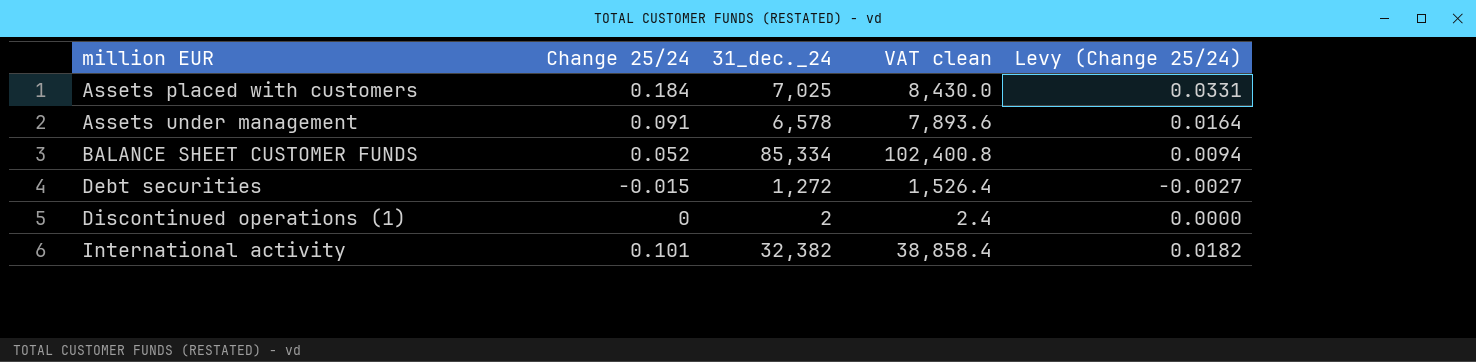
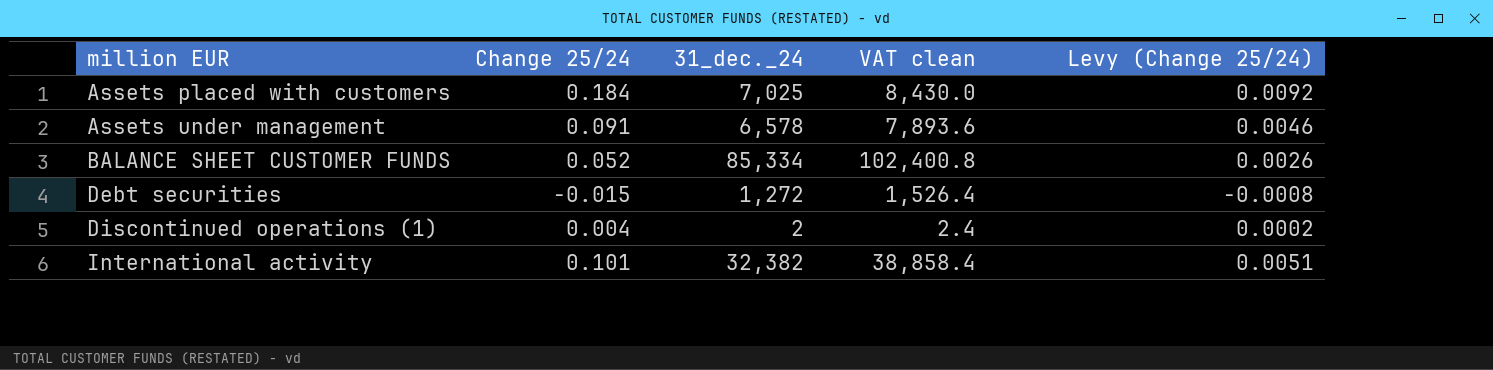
column Levy (Change 25/24) | formula: [Change 25/24] * 0.18 -> [Change 25/24] * 0.05
Discontinued operations (1) | Change 25/24: 0 -> 0.004

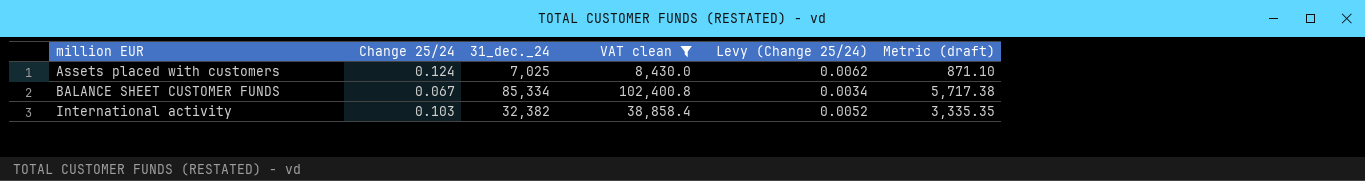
filter: none -> VAT clean >= 8,430.0
column Metric (draft) | formula: none -> [Change 25/24] * [31_dec._24]
Assets placed with customers | Change 25/24: 0.184 -> 0.124
Assets placed with customers | Levy (Change 25/24): 0.0092 -> 0.0062
BALANCE SHEET CUSTOMER FUNDS | Change 25/24: 0.052 -> 0.067
BALANCE SHEET CUSTOMER FUNDS | Levy (Change 25/24): 0.0026 -> 0.0034
International activity | Change 25/24: 0.101 -> 0.103
International activity | Levy (Change 25/24): 0.0051 -> 0.0052

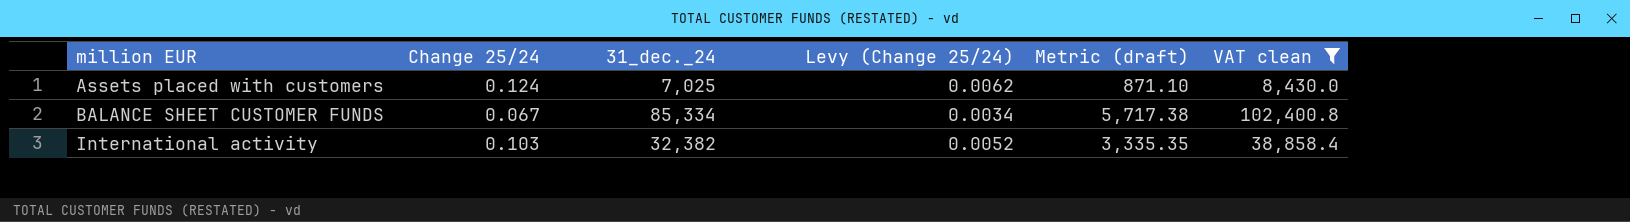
column VAT clean | position: 4 -> 6

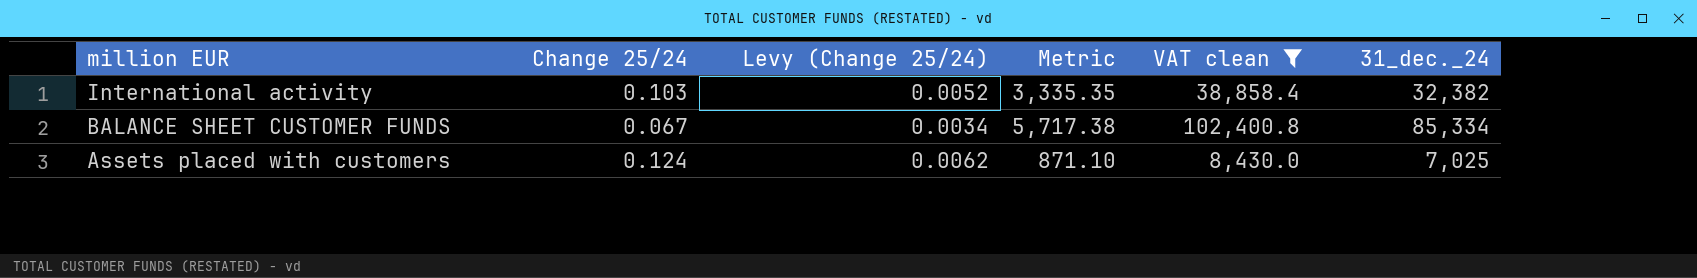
row order: million EUR ascending -> million EUR descending
column name: Metric (draft) -> Metric
column 31_dec._24 | position: 3 -> 6

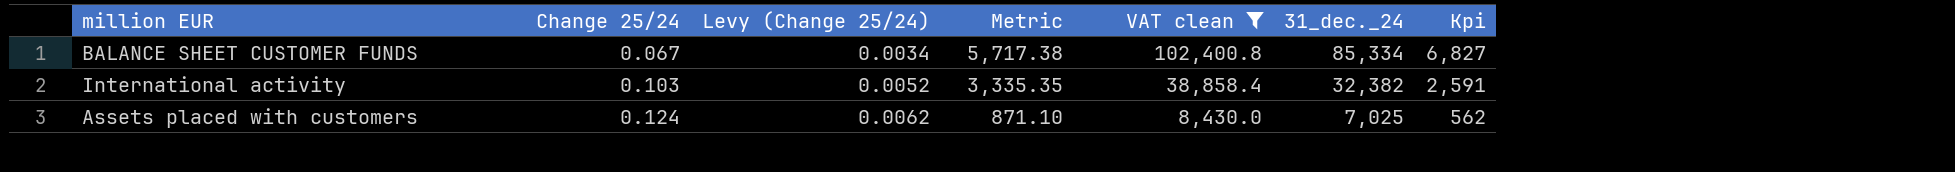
row order: million EUR descending -> Change 25/24 ascending
column Kpi | formula: none -> [31_dec._24] * 0.08

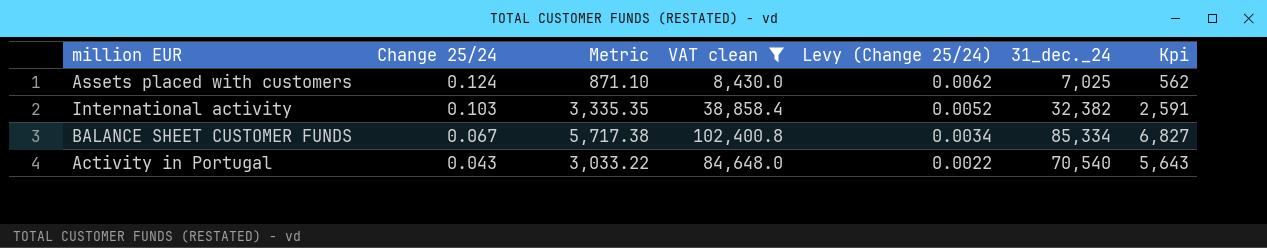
row order: Change 25/24 ascending -> Change 25/24 descending
column Levy (Change 25/24) | position: 3 -> 5
row Activity in Portugal: none -> 0.043 | 3,033.22 | 84,648.0 | 0.0022 | 70,540 | 5,643

